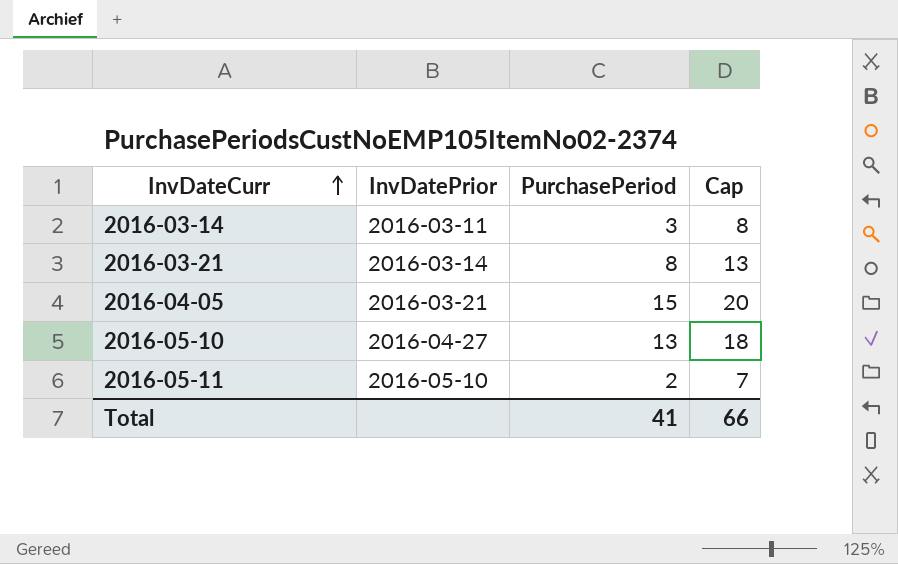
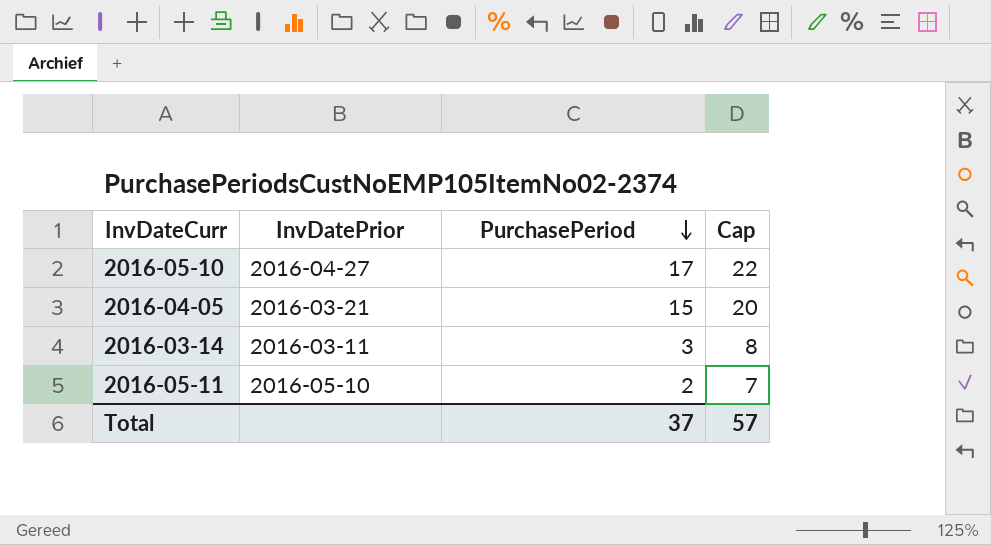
row order: InvDateCurr ascending -> PurchasePeriod descending
row 2016-03-21: 2016-03-14 | 8 | 13 -> none
2016-05-10 | PurchasePeriod: 13 -> 17
2016-05-10 | Cap: 18 -> 22
Total | PurchasePeriod: 41 -> 37
Total | Cap: 66 -> 57

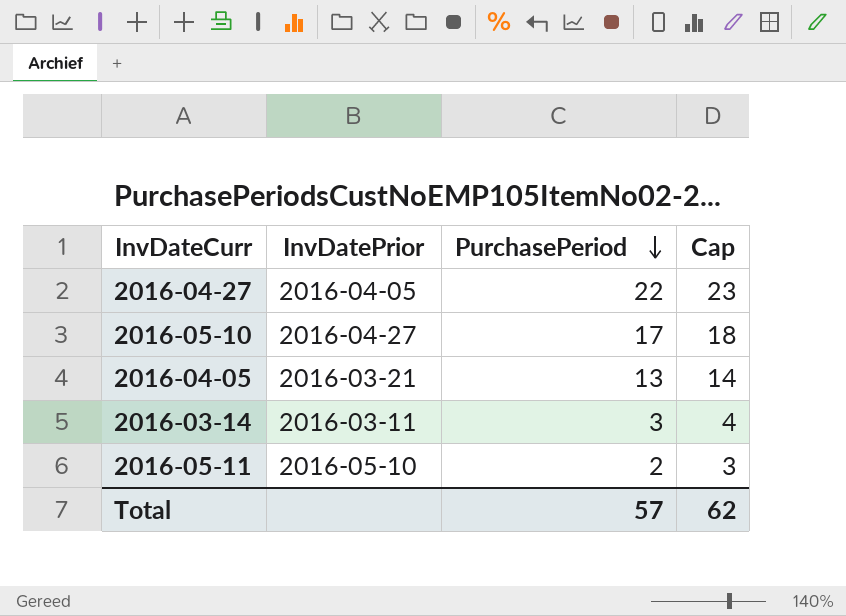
column Cap | formula: [PurchasePeriod] + 5 -> [PurchasePeriod] + 1
row 2016-04-27: none -> 2016-04-05 | 22 | 23
2016-04-05 | PurchasePeriod: 15 -> 13
Total | PurchasePeriod: 37 -> 57
Total | Cap: 57 -> 62

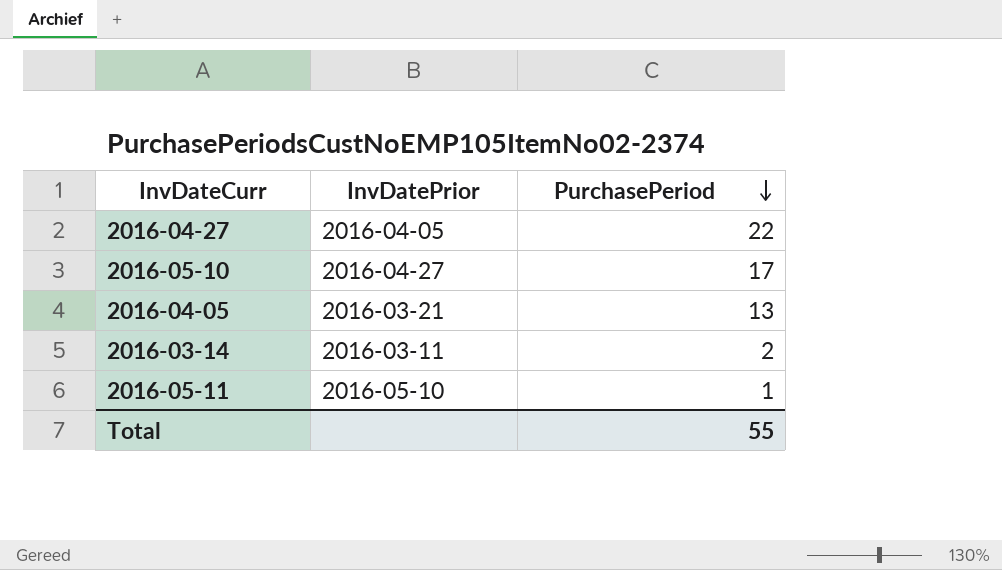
column Cap | formula: [PurchasePeriod] + 1 -> none
2016-03-14 | PurchasePeriod: 3 -> 2
2016-05-11 | PurchasePeriod: 2 -> 1
Total | PurchasePeriod: 57 -> 55

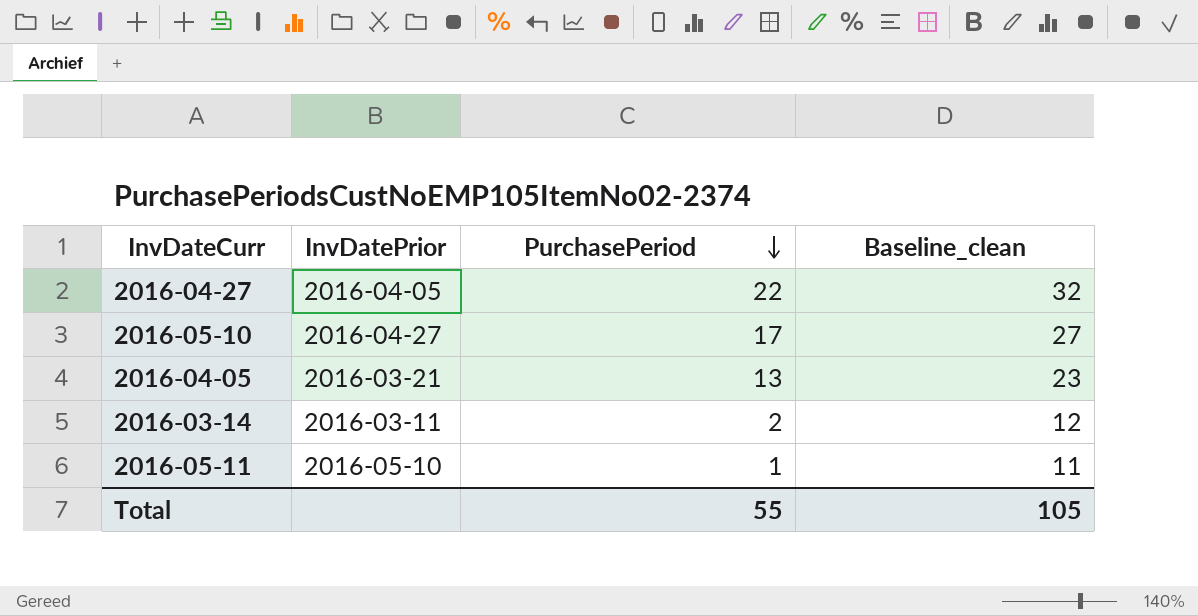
column Baseline_clean | formula: none -> [PurchasePeriod] + 10

